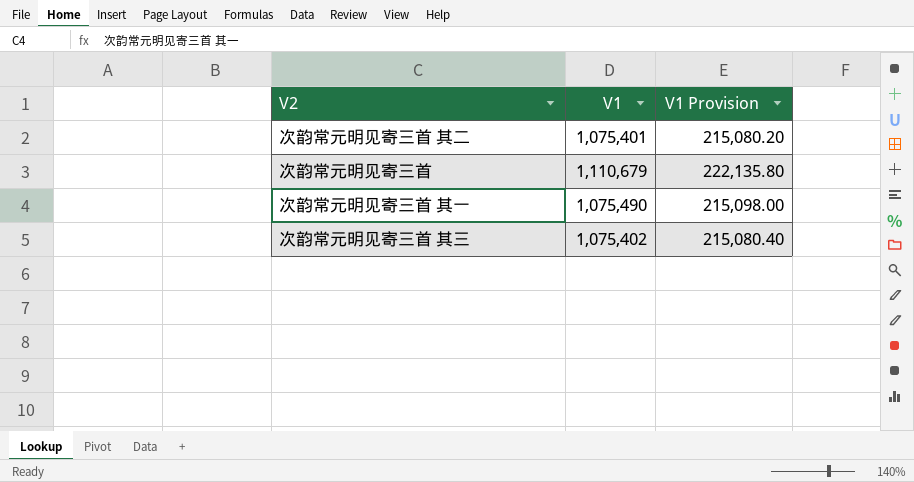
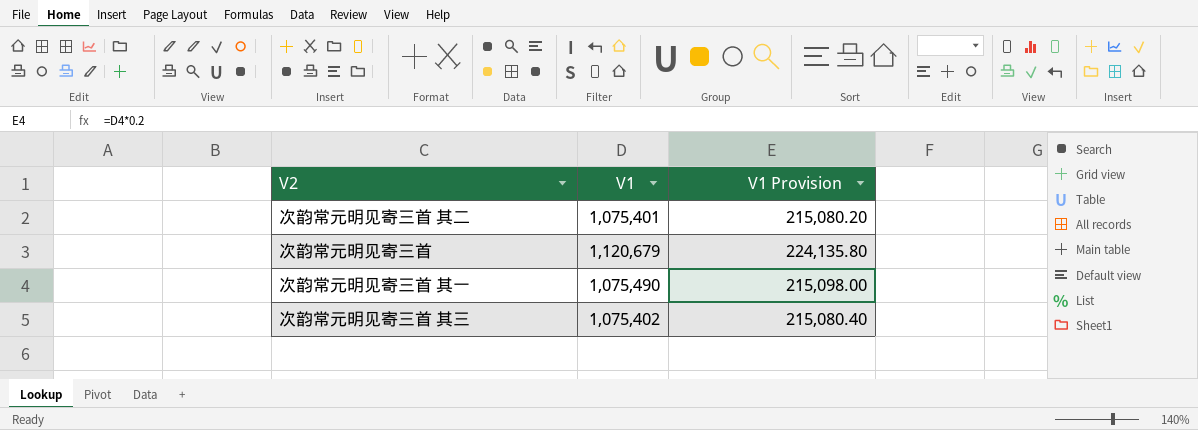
次韵常元明见寄三首 | V1: 1,110,679 -> 1,120,679
次韵常元明见寄三首 | V1 Provision: 222,135.80 -> 224,135.80

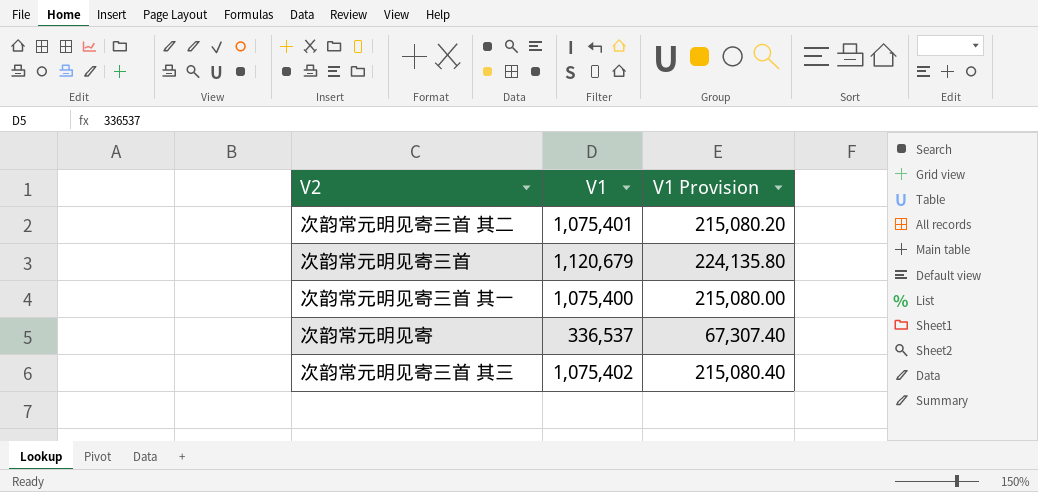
次韵常元明见寄三首 其一 | V1: 1,075,490 -> 1,075,400
次韵常元明见寄三首 其一 | V1 Provision: 215,098.00 -> 215,080.00
row 次韵常元明见寄: none -> 336,537 | 67,307.40

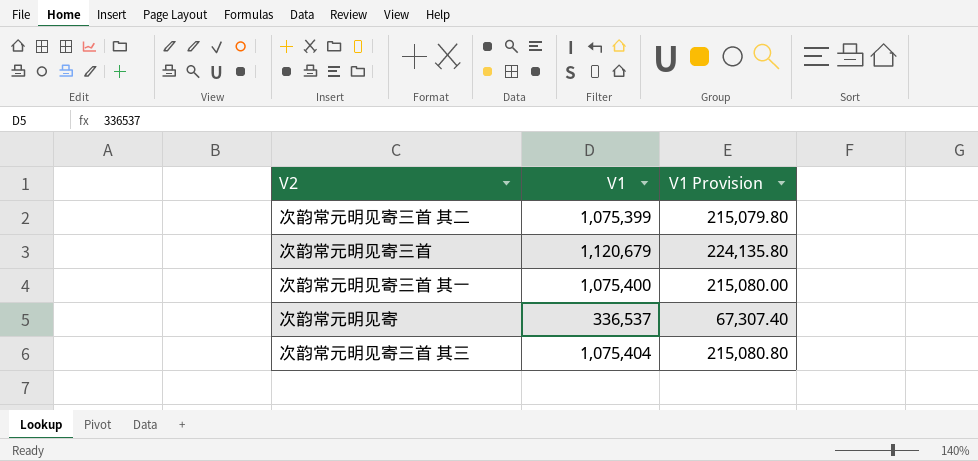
次韵常元明见寄三首 其二 | V1: 1,075,401 -> 1,075,399
次韵常元明见寄三首 其二 | V1 Provision: 215,080.20 -> 215,079.80
次韵常元明见寄三首 其三 | V1: 1,075,402 -> 1,075,404
次韵常元明见寄三首 其三 | V1 Provision: 215,080.40 -> 215,080.80

